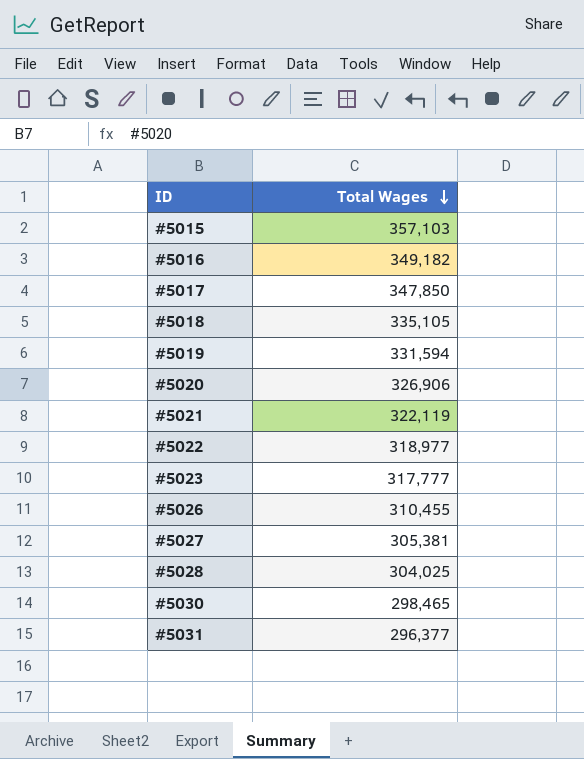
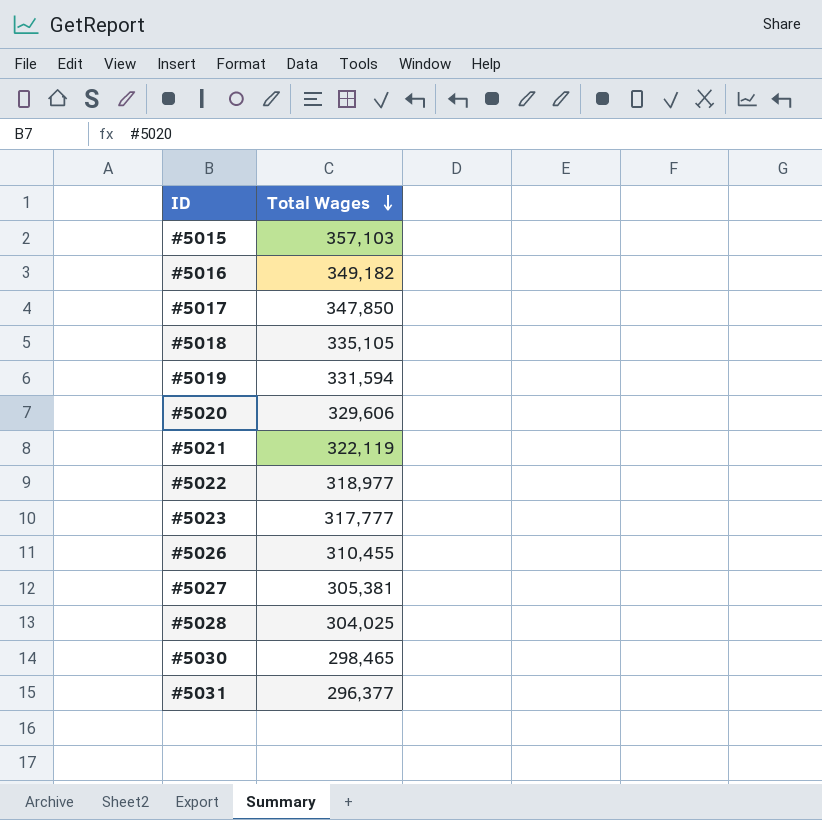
#5020 | Total Wages: 326,906 -> 329,606

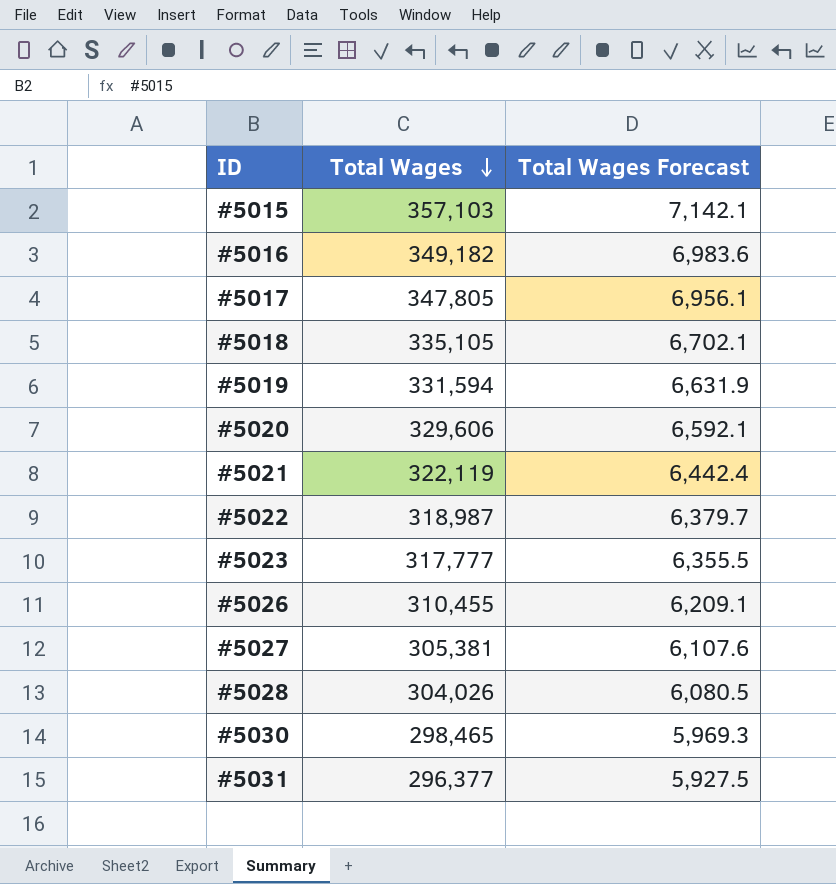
column Total Wages Forecast | formula: none -> [Total Wages] * 0.02
#5017 | Total Wages: 347,850 -> 347,805
#5022 | Total Wages: 318,977 -> 318,987
#5028 | Total Wages: 304,025 -> 304,026

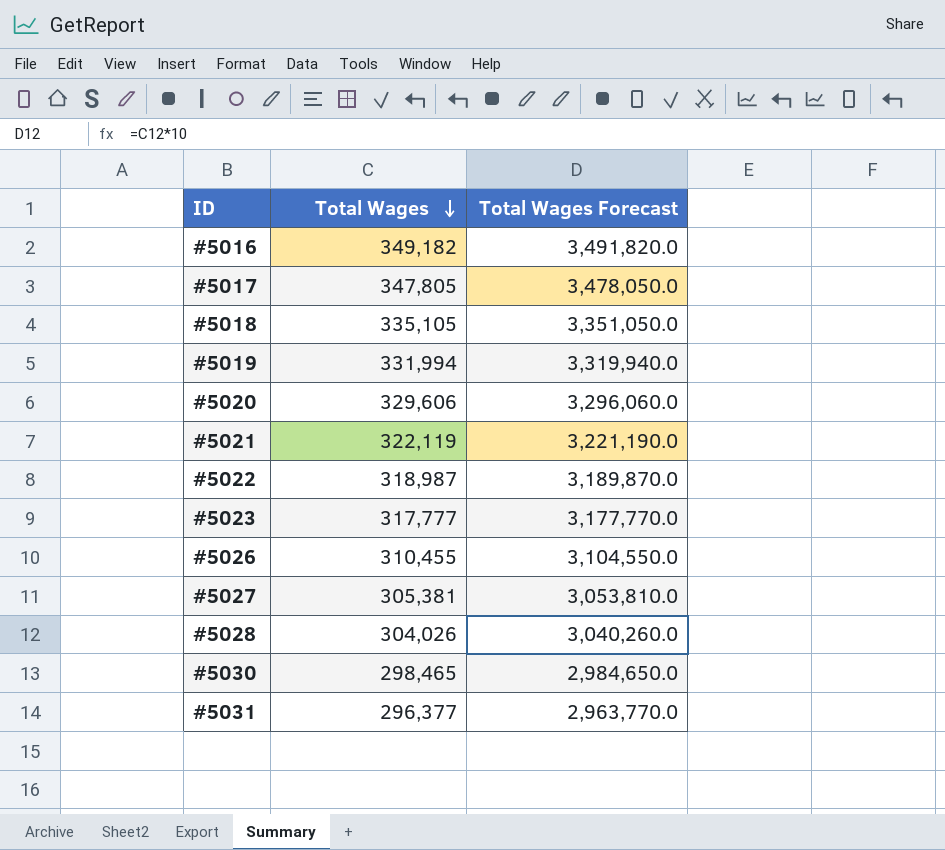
column Total Wages Forecast | formula: [Total Wages] * 0.02 -> [Total Wages] * 10
row #5015: 357,103 | 7,142.1 -> none
#5019 | Total Wages: 331,594 -> 331,994

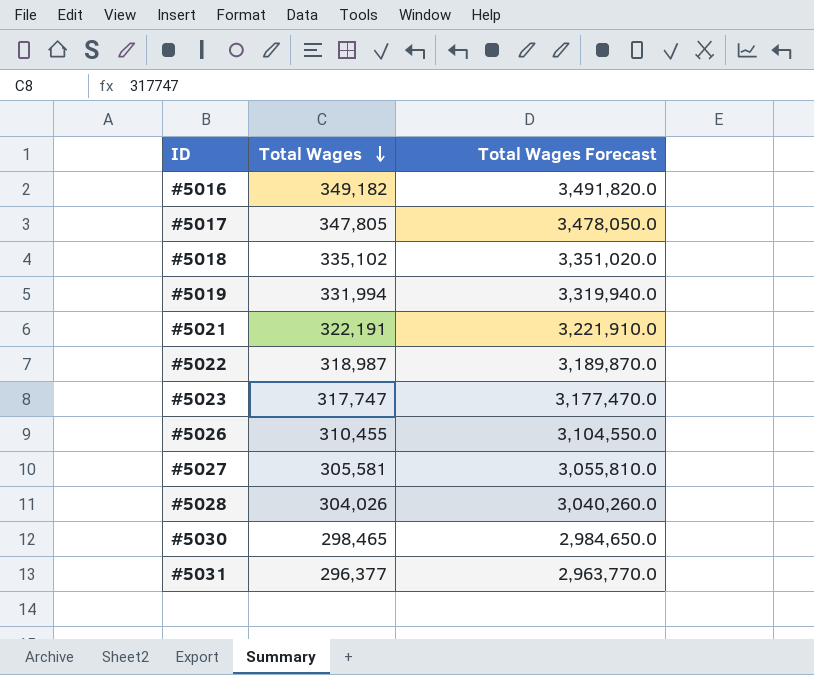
row #5020: 329,606 | 3,296,060.0 -> none
#5018 | Total Wages: 335,105 -> 335,102
#5018 | Total Wages Forecast: 3,351,050.0 -> 3,351,020.0
#5021 | Total Wages: 322,119 -> 322,191
#5021 | Total Wages Forecast: 3,221,190.0 -> 3,221,910.0
#5023 | Total Wages: 317,777 -> 317,747
#5023 | Total Wages Forecast: 3,177,770.0 -> 3,177,470.0
#5027 | Total Wages: 305,381 -> 305,581
#5027 | Total Wages Forecast: 3,053,810.0 -> 3,055,810.0

